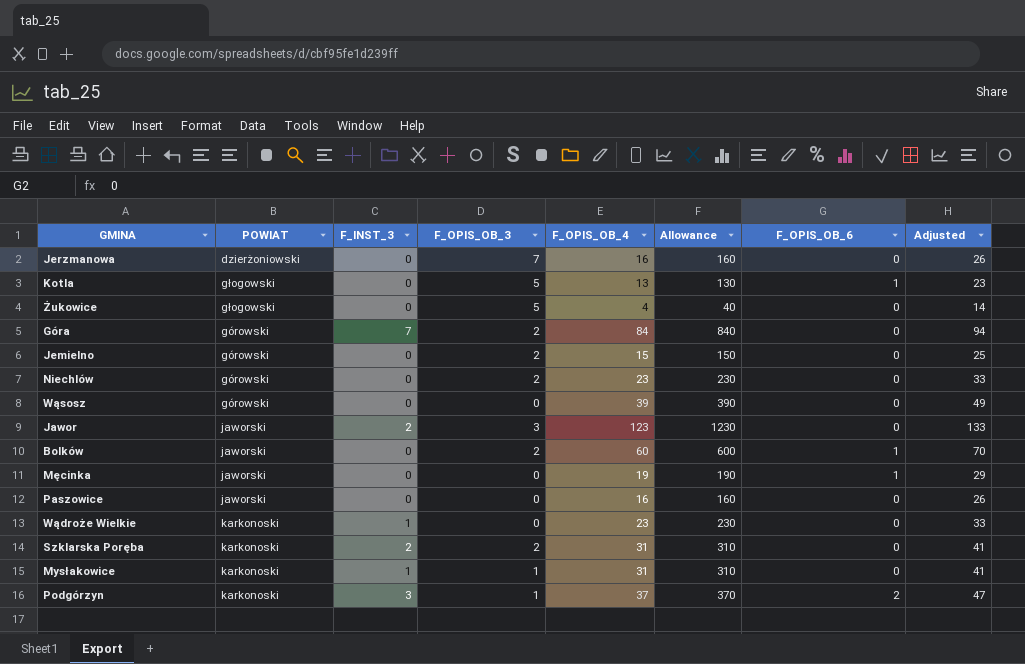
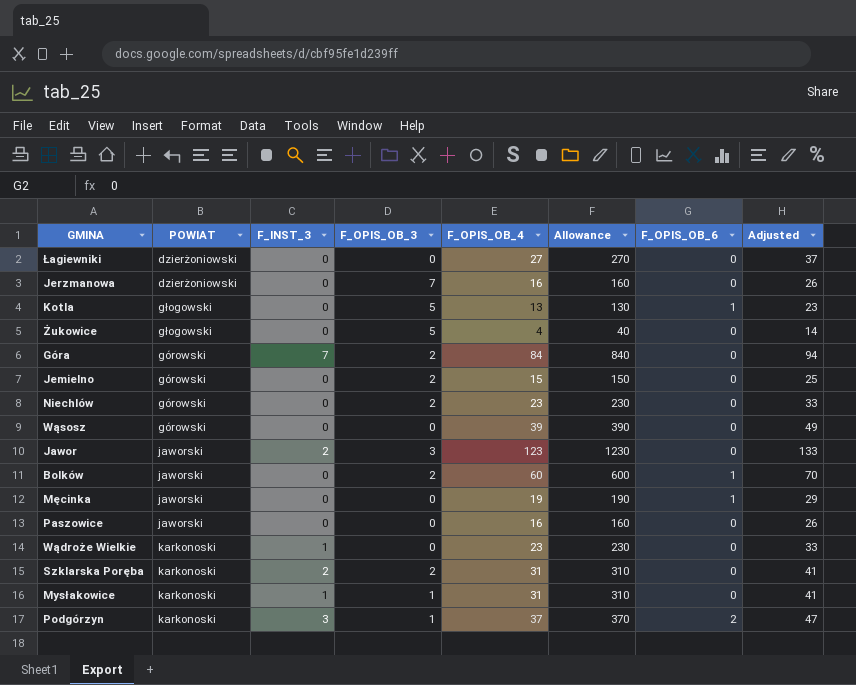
row Łagiewniki: none -> dzierżoniowski | 0 | 0 | 27 | 270 | 0 | 37

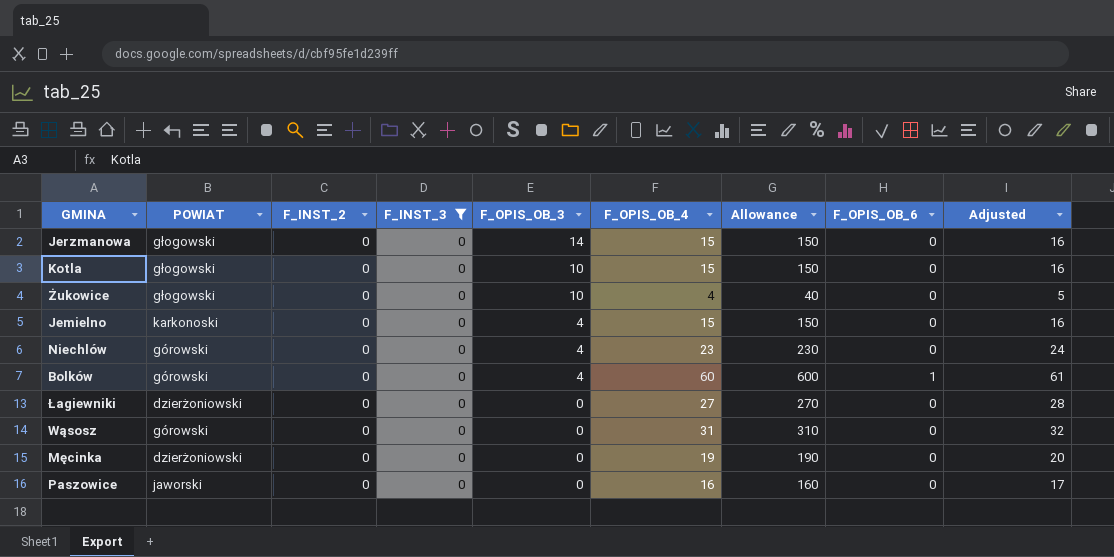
filter: none -> F_INST_3 = 0
row order: none -> F_OPIS_OB_3 descending
column F_INST_2 | position: none -> 3
column Adjusted | formula: [F_OPIS_OB_4] + 10 -> [F_OPIS_OB_4] + 1
Jerzmanowa | POWIAT: dzierżoniowski -> głogowski
Jerzmanowa | F_OPIS_OB_3: 7 -> 14
Jerzmanowa | F_OPIS_OB_4: 16 -> 15
Jerzmanowa | Allowance: 160 -> 150
Kotla | F_OPIS_OB_3: 5 -> 10
Kotla | F_OPIS_OB_4: 13 -> 15
Kotla | Allowance: 130 -> 150
Kotla | F_OPIS_OB_6: 1 -> 0
Żukowice | F_OPIS_OB_3: 5 -> 10
Jemielno | POWIAT: górowski -> karkonoski
Jemielno | F_OPIS_OB_3: 2 -> 4
Niechlów | F_OPIS_OB_3: 2 -> 4
Bolków | POWIAT: jaworski -> górowski
Bolków | F_OPIS_OB_3: 2 -> 4
Wąsosz | F_OPIS_OB_4: 39 -> 31
Wąsosz | Allowance: 390 -> 310
Męcinka | POWIAT: jaworski -> dzierżoniowski
Męcinka | F_OPIS_OB_6: 1 -> 0

